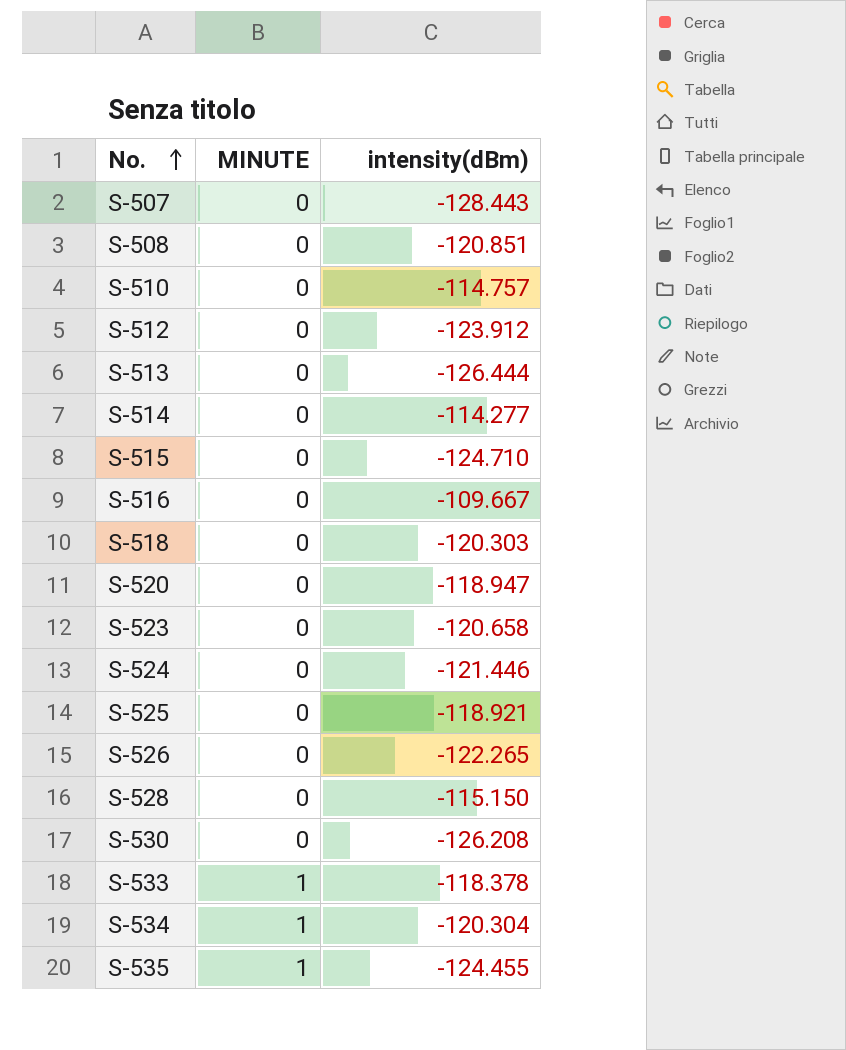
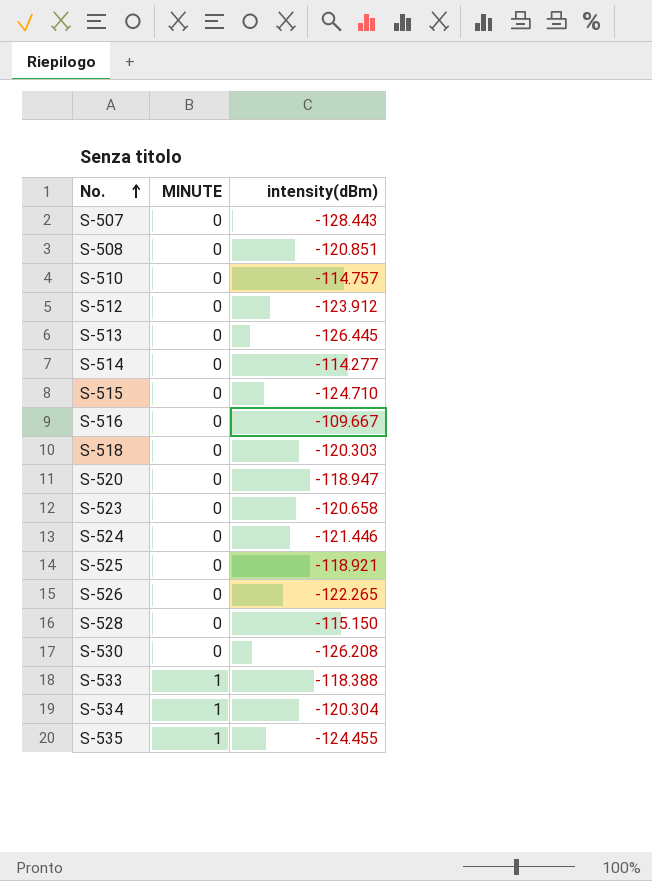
S-513 | intensity(dBm): -126.444 -> -126.445
S-533 | intensity(dBm): -118.378 -> -118.388

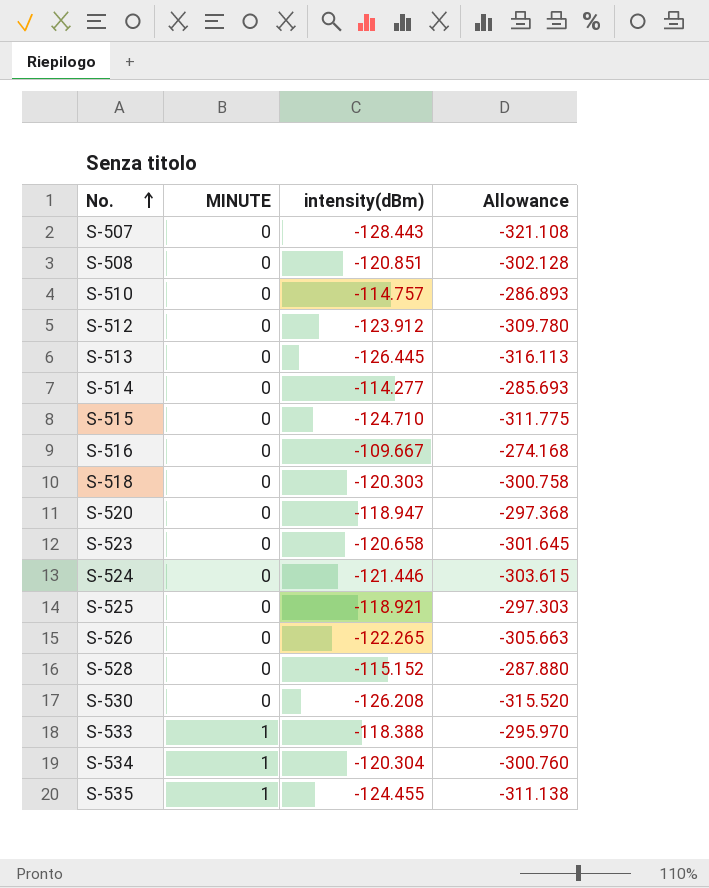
column Allowance | formula: none -> [intensity(dBm)] * 2.5
S-528 | intensity(dBm): -115.150 -> -115.152

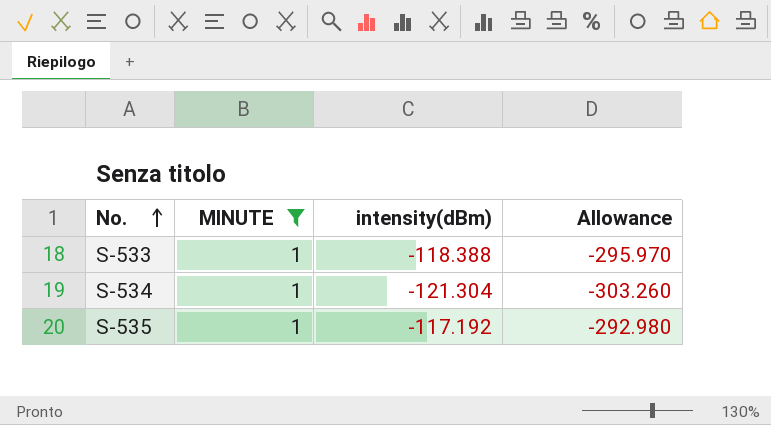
filter: none -> MINUTE = 1
S-534 | intensity(dBm): -120.304 -> -121.304
S-534 | Allowance: -300.760 -> -303.260
S-535 | intensity(dBm): -124.455 -> -117.192
S-535 | Allowance: -311.138 -> -292.980

